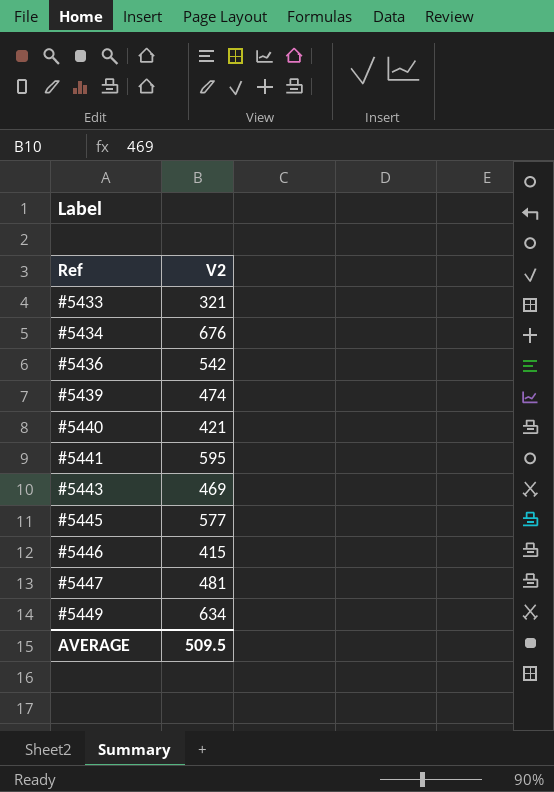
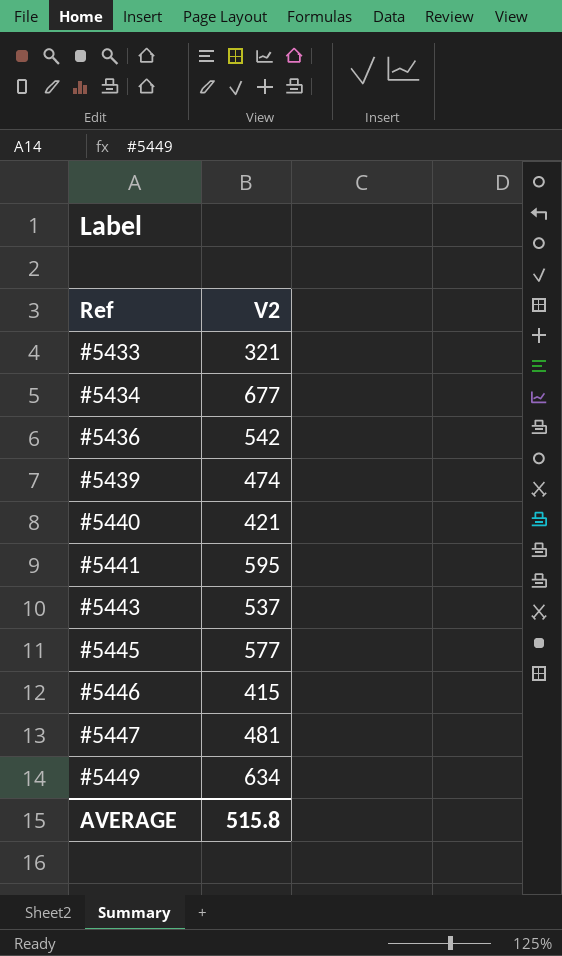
#5434 | V2: 676 -> 677
#5443 | V2: 469 -> 537
AVERAGE | V2: 509.5 -> 515.8

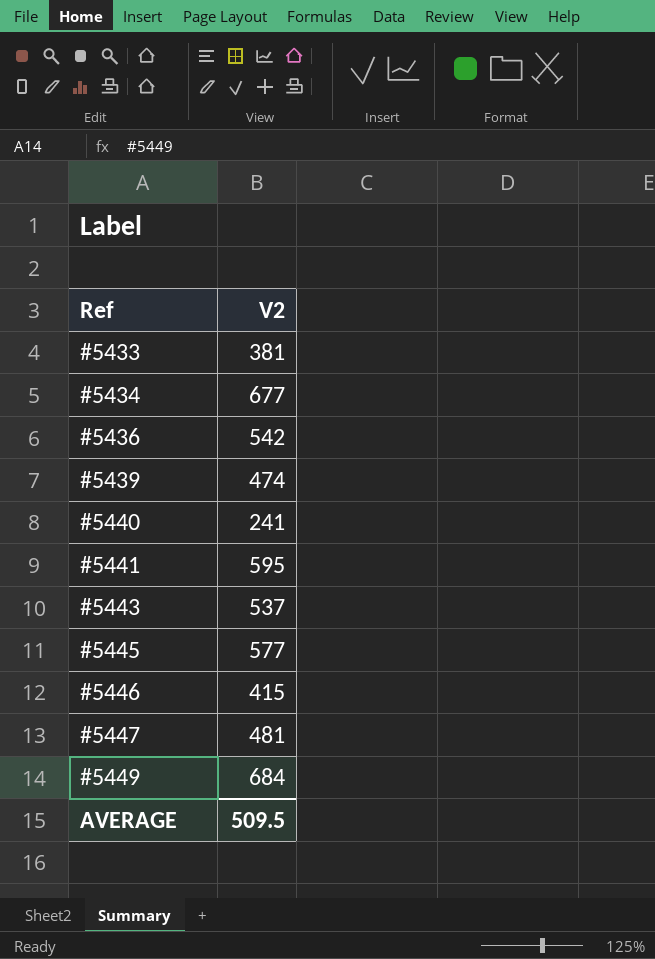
#5433 | V2: 321 -> 381
#5440 | V2: 421 -> 241
#5449 | V2: 634 -> 684
AVERAGE | V2: 515.8 -> 509.5

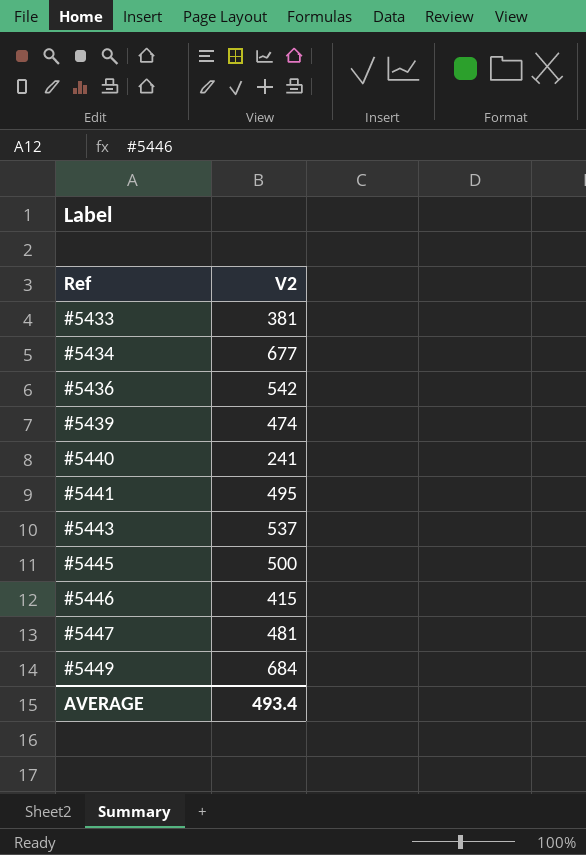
#5441 | V2: 595 -> 495
#5445 | V2: 577 -> 500
AVERAGE | V2: 509.5 -> 493.4

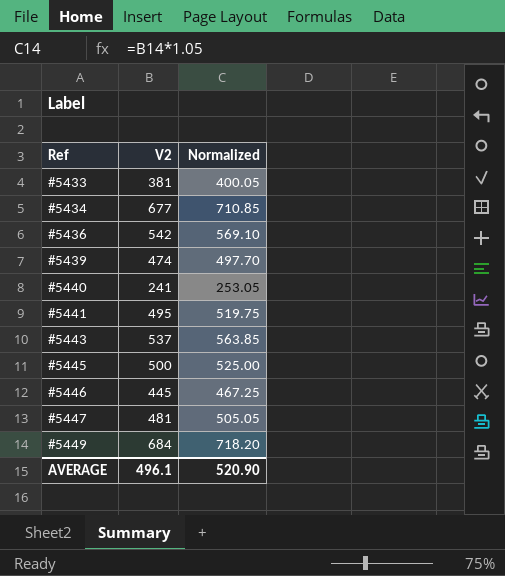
column Normalized | formula: none -> [V2] * 1.05
#5446 | V2: 415 -> 445
AVERAGE | V2: 493.4 -> 496.1

